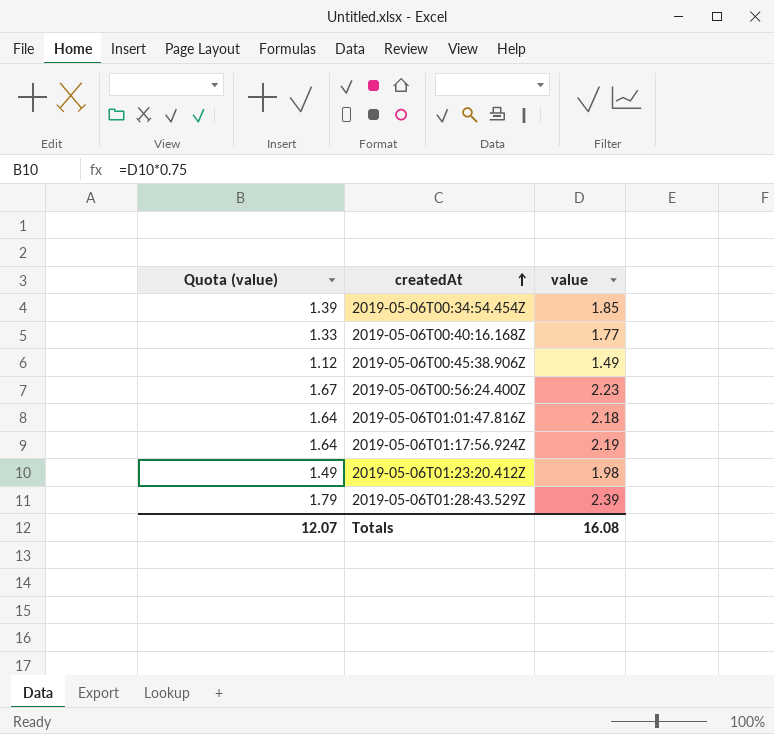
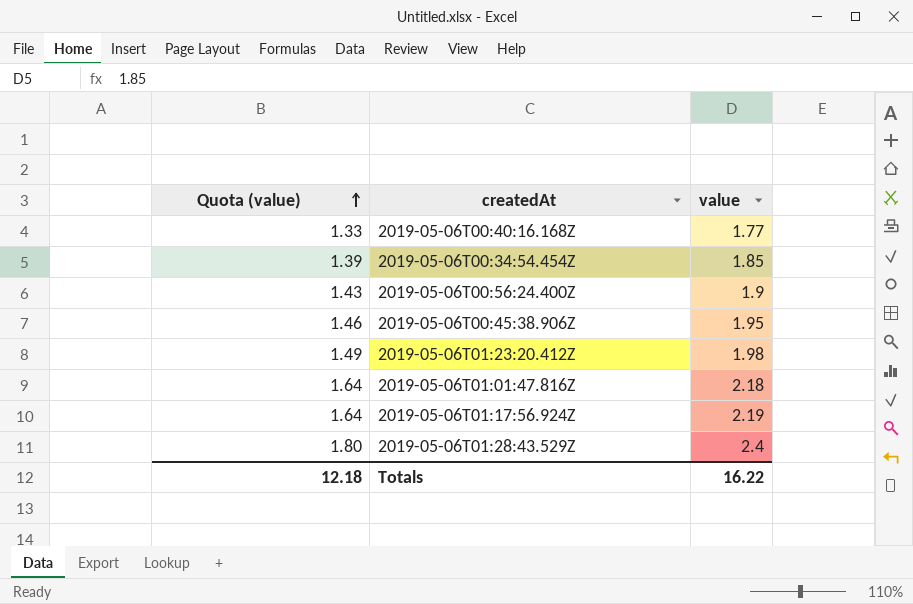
row order: createdAt ascending -> Quota (value) ascending
2019-05-06T00:56:24.400Z | Quota (value): 1.67 -> 1.43
2019-05-06T00:56:24.400Z | value: 2.23 -> 1.9
2019-05-06T00:45:38.906Z | Quota (value): 1.12 -> 1.46
2019-05-06T00:45:38.906Z | value: 1.49 -> 1.95
2019-05-06T01:28:43.529Z | Quota (value): 1.79 -> 1.80
2019-05-06T01:28:43.529Z | value: 2.39 -> 2.4
Totals | Quota (value): 12.07 -> 12.18
Totals | value: 16.08 -> 16.22

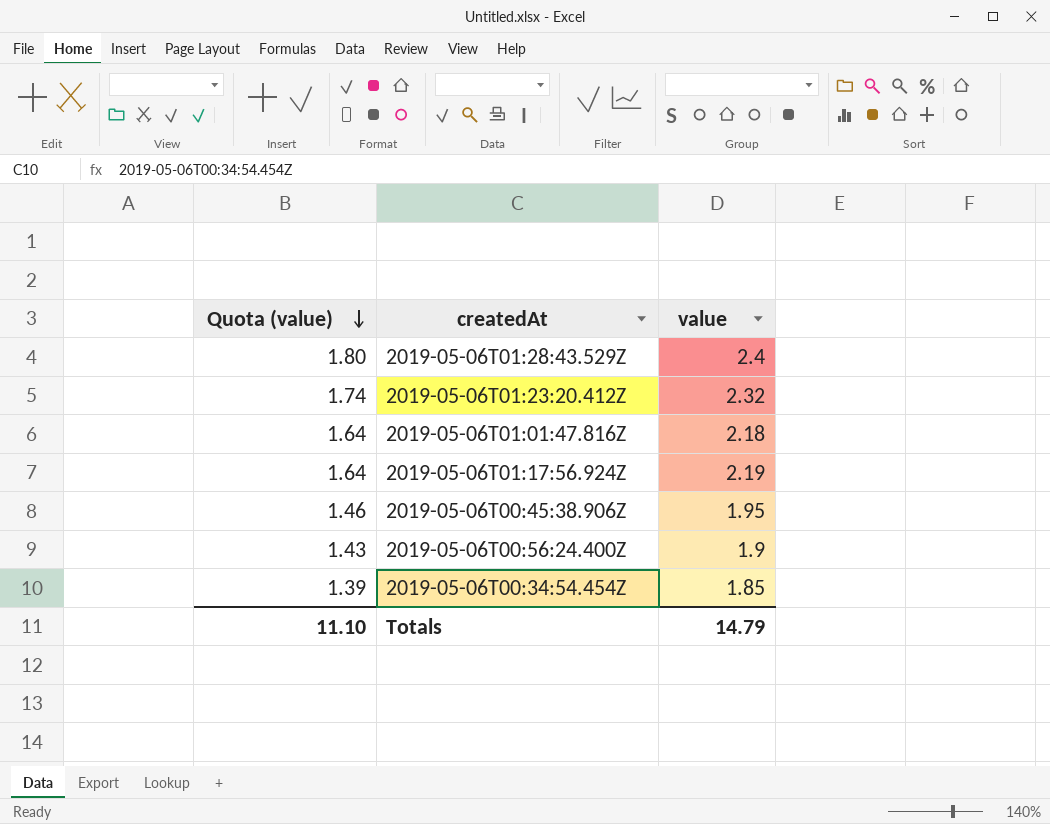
row order: Quota (value) ascending -> Quota (value) descending
row 2019-05-06T00:40:16.168Z: 1.33 | 1.77 -> none
2019-05-06T01:23:20.412Z | Quota (value): 1.49 -> 1.74
2019-05-06T01:23:20.412Z | value: 1.98 -> 2.32
Totals | Quota (value): 12.18 -> 11.10
Totals | value: 16.22 -> 14.79

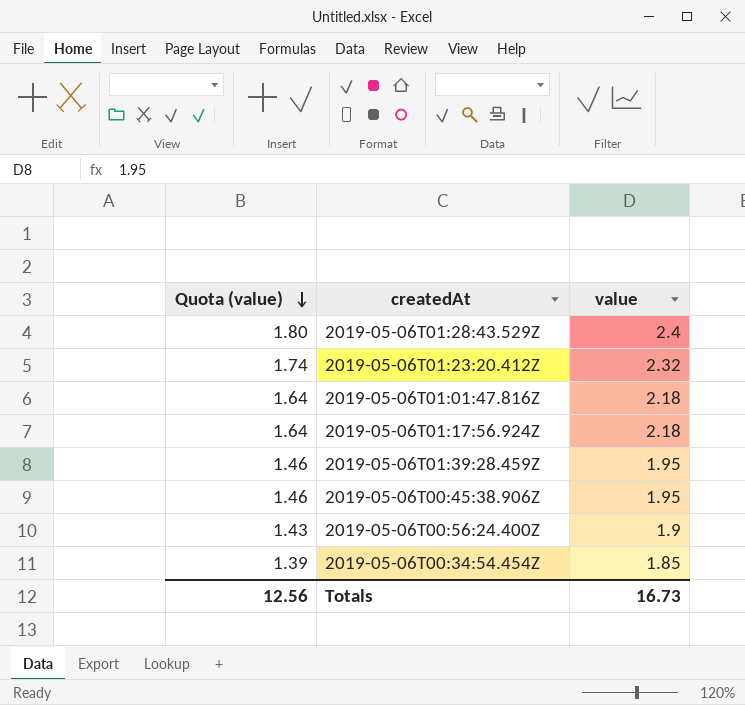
2019-05-06T01:17:56.924Z | value: 2.19 -> 2.18
row 2019-05-06T01:39:28.459Z: none -> 1.46 | 1.95
Totals | Quota (value): 11.10 -> 12.56
Totals | value: 14.79 -> 16.73

